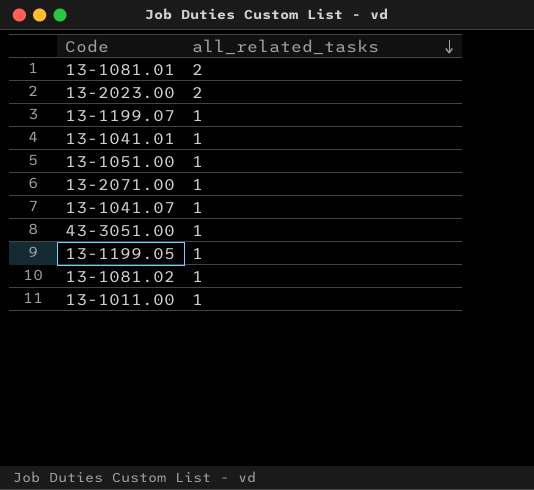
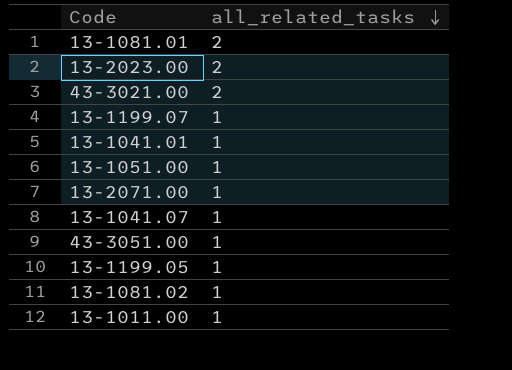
row 43-3021.00: none -> 2

